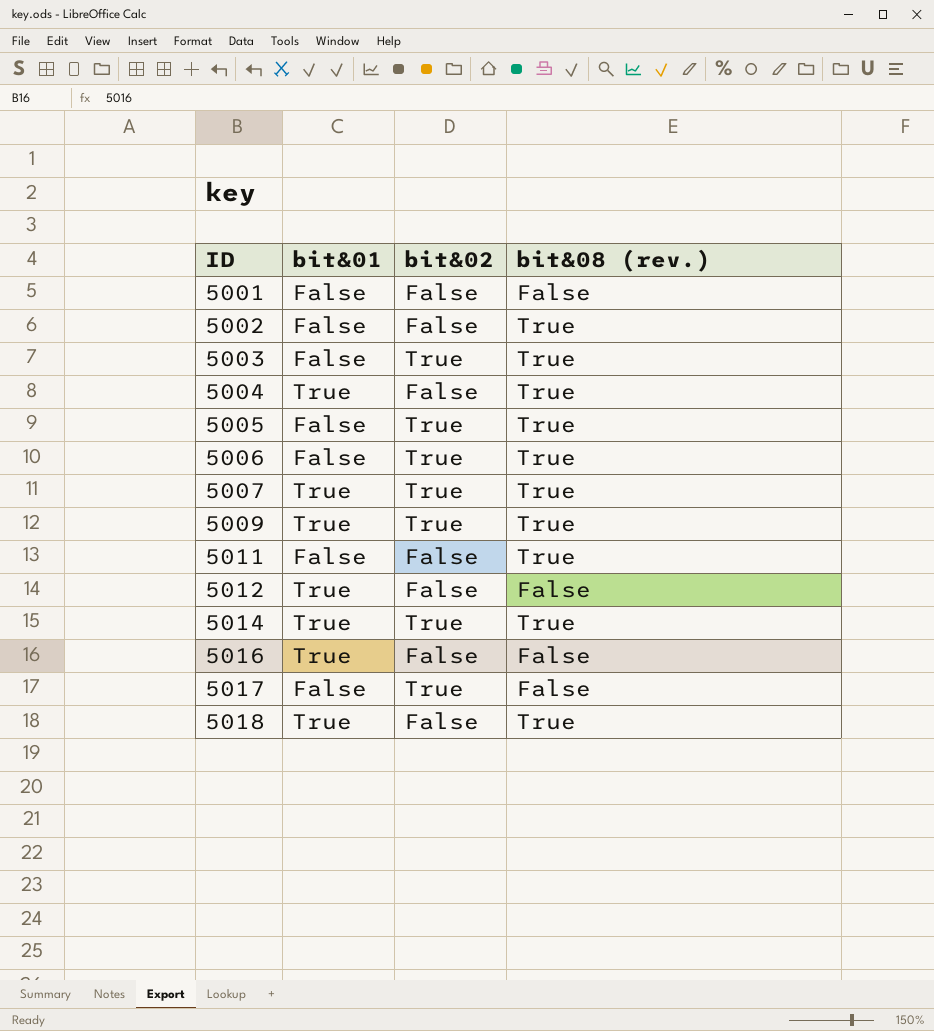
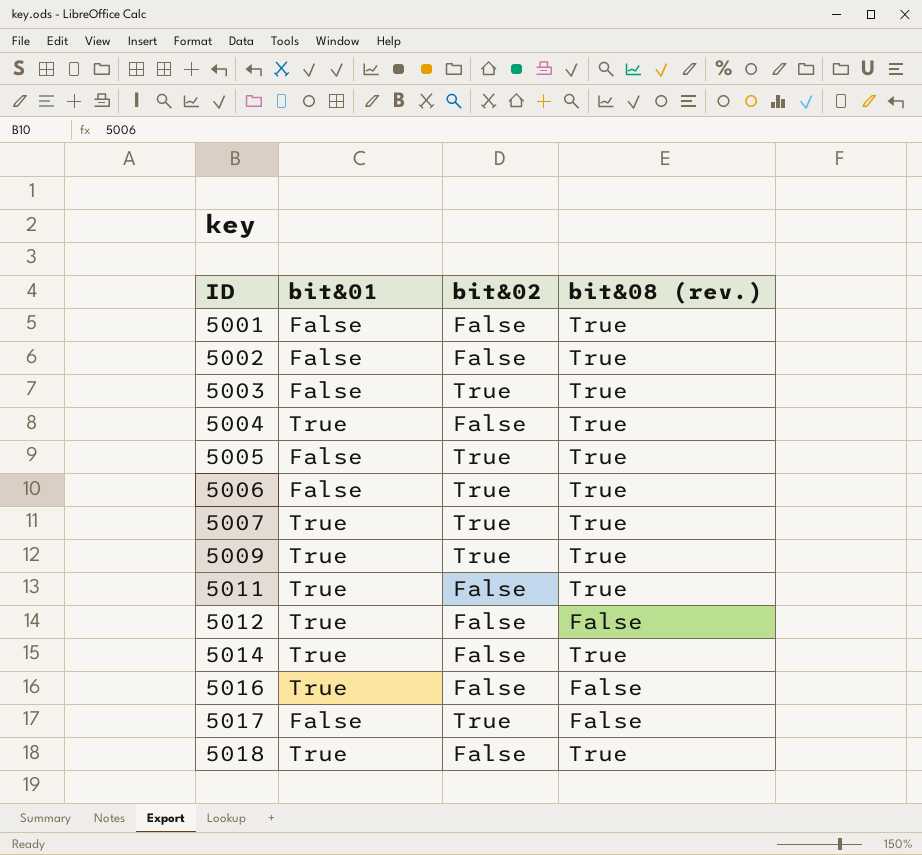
5001 | bit&08 (rev.): False -> True
5011 | bit&01: False -> True
5014 | bit&02: True -> False

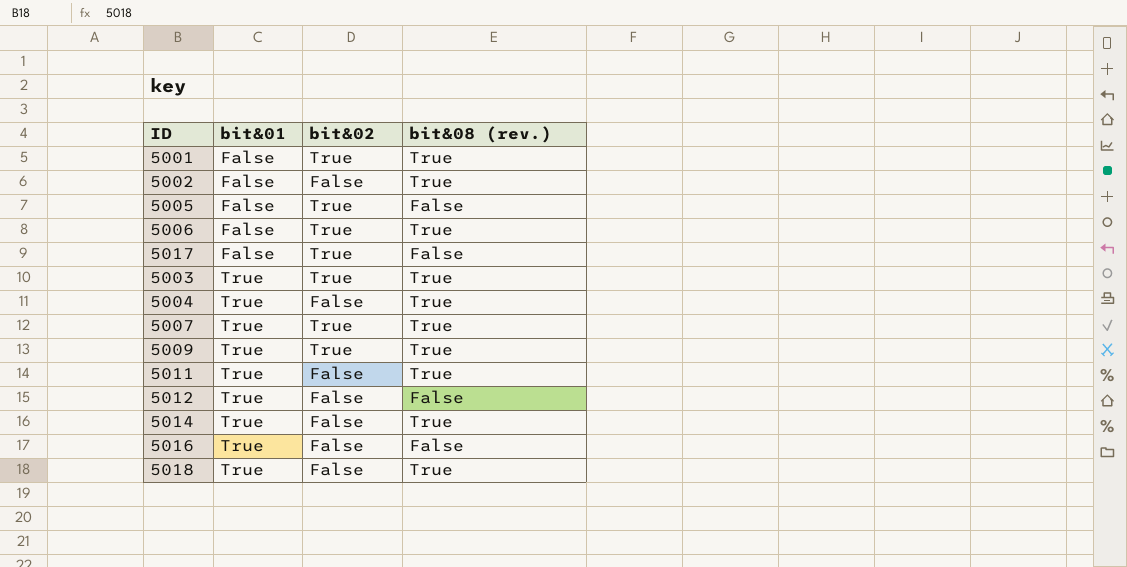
row order: ID ascending -> bit&01 ascending
5001 | bit&02: False -> True
5005 | bit&08 (rev.): True -> False
5003 | bit&01: False -> True

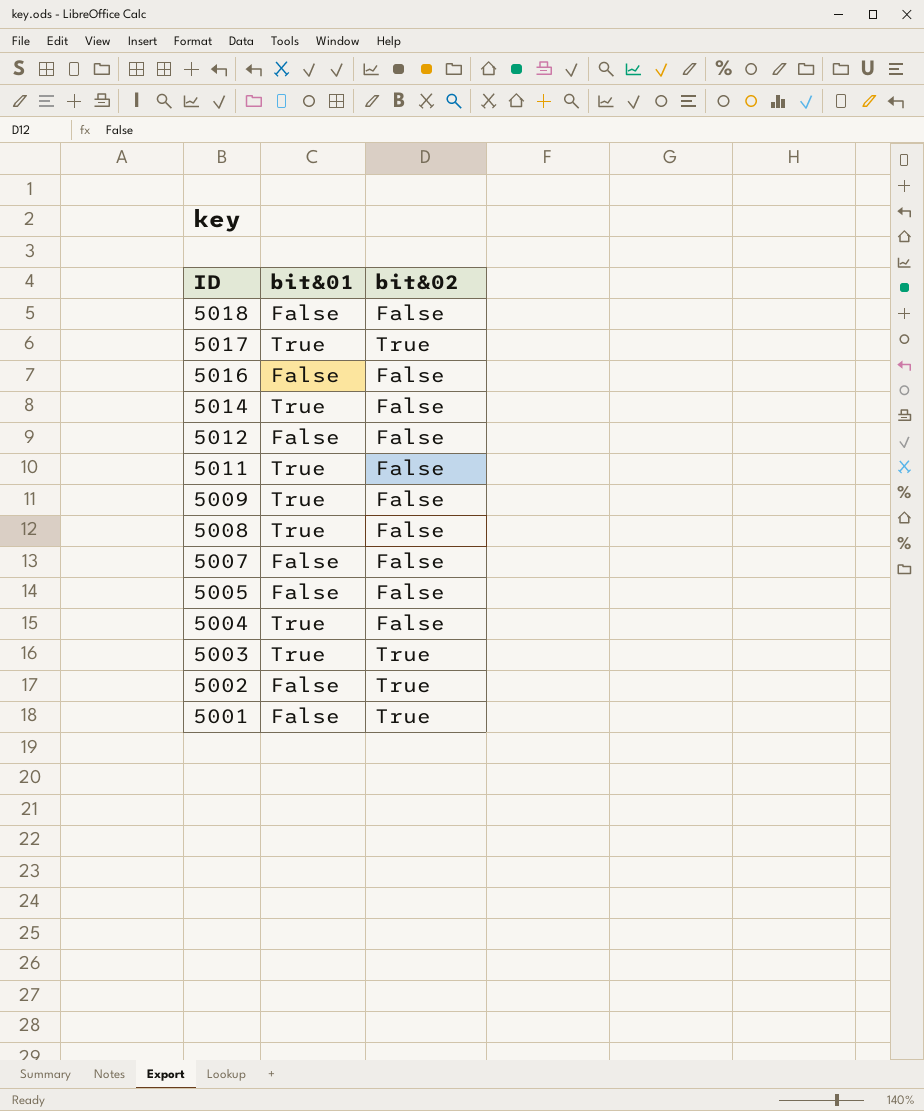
row order: bit&01 ascending -> ID descending
column bit&08 (rev.) | position: 4 -> none
row 5006: False | True | True -> none
5018 | bit&01: True -> False
5017 | bit&01: False -> True
5016 | bit&01: True -> False
5012 | bit&01: True -> False
5009 | bit&02: True -> False
row 5008: none -> True | False
5007 | bit&01: True -> False
5007 | bit&02: True -> False
5005 | bit&02: True -> False
5002 | bit&02: False -> True

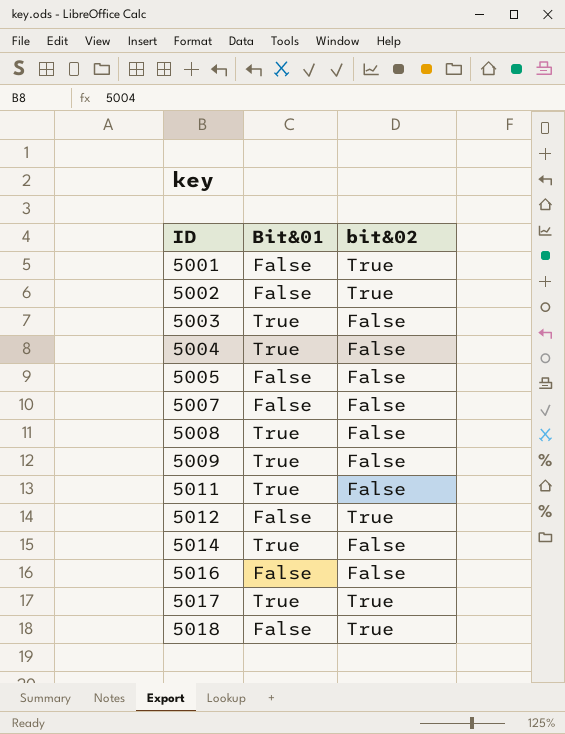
row order: ID descending -> ID ascending
column name: bit&01 -> Bit&01
5003 | bit&02: True -> False
5012 | bit&02: False -> True
5018 | bit&02: False -> True

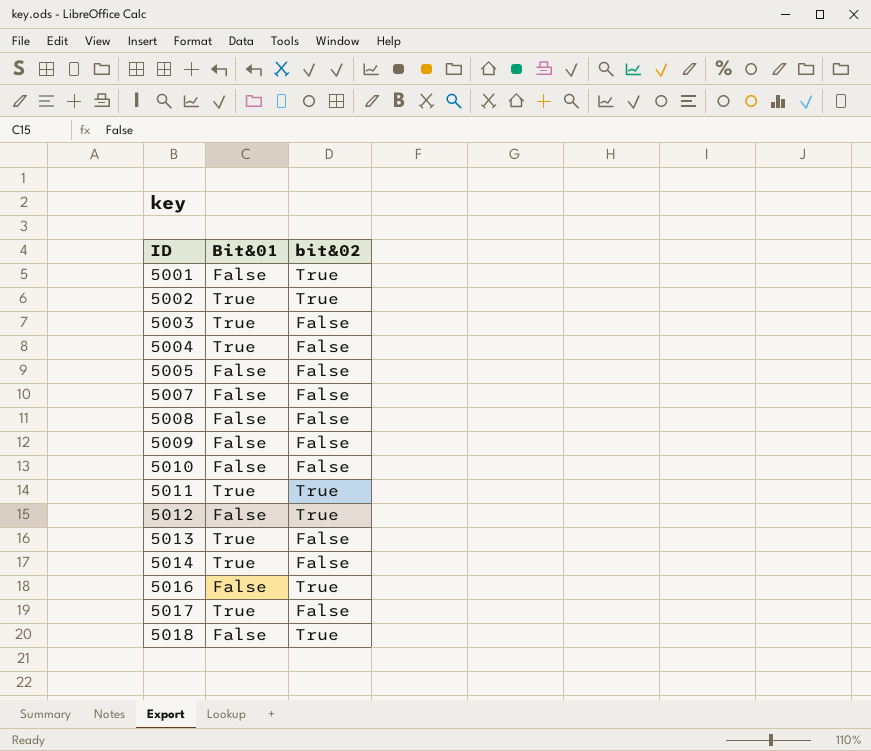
5002 | Bit&01: False -> True
5008 | Bit&01: True -> False
5009 | Bit&01: True -> False
row 5010: none -> False | False
5011 | bit&02: False -> True
row 5013: none -> True | False
5016 | bit&02: False -> True
5017 | bit&02: True -> False

